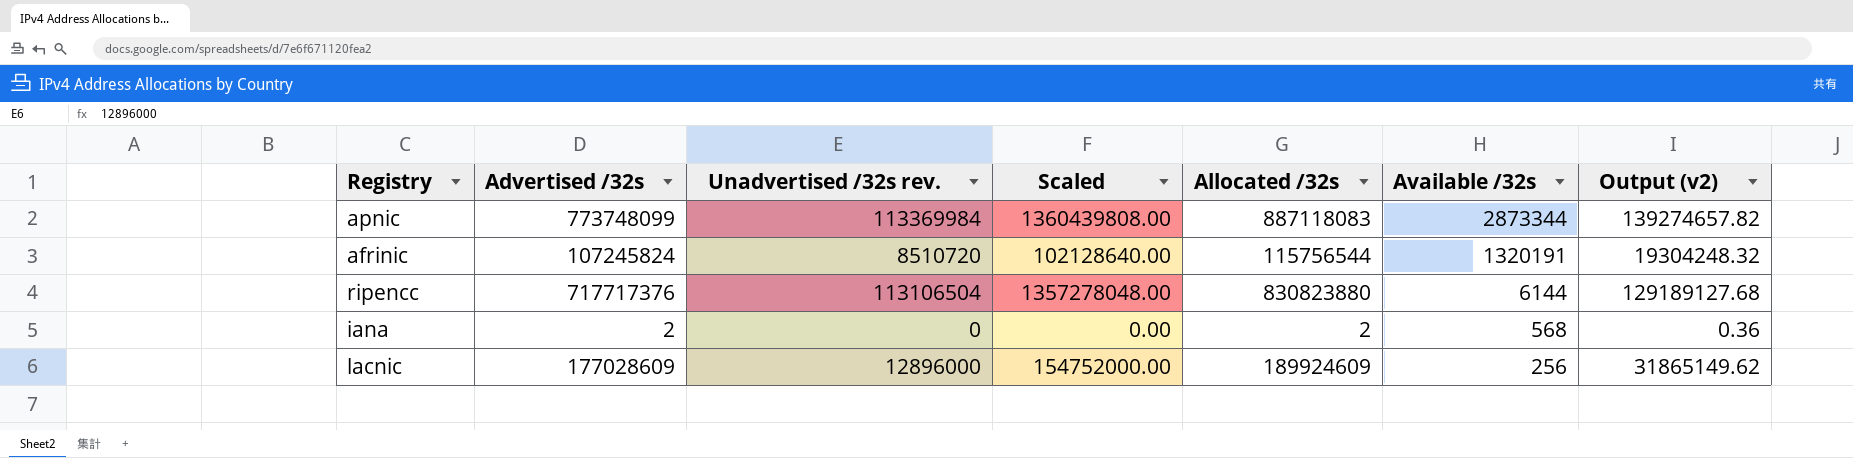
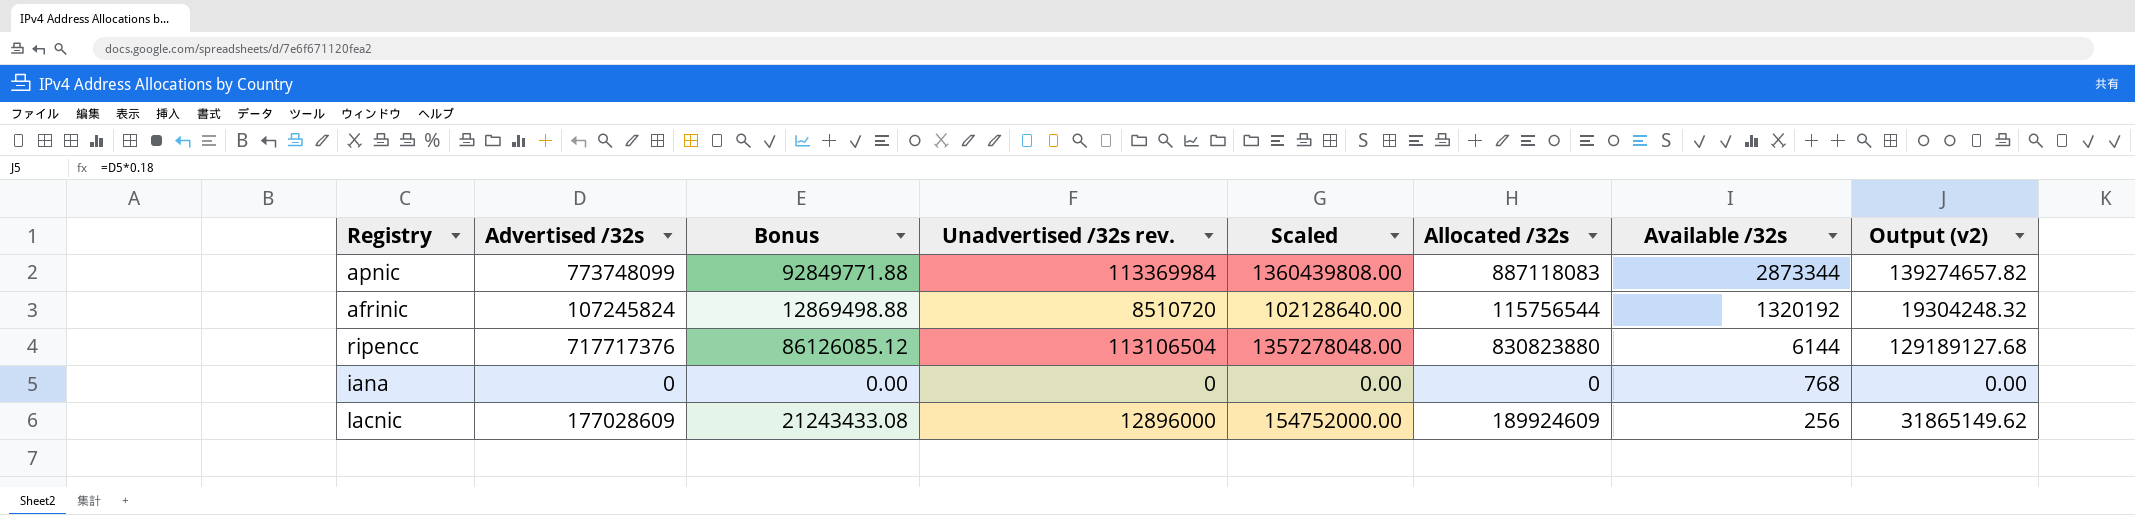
column Bonus | formula: none -> [Advertised /32s] * 0.12
afrinic | Available /32s: 1320191 -> 1320192
iana | Advertised /32s: 2 -> 0
iana | Allocated /32s: 2 -> 0
iana | Available /32s: 568 -> 768
iana | Output (v2): 0.36 -> 0.00

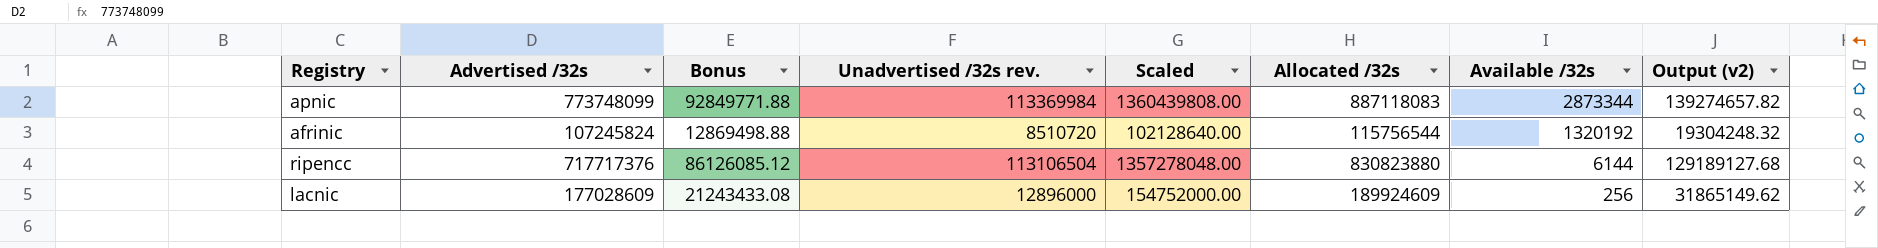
row iana: 0 | 0.00 | 0 | 0.00 | 0 | 768 | 0.00 -> none

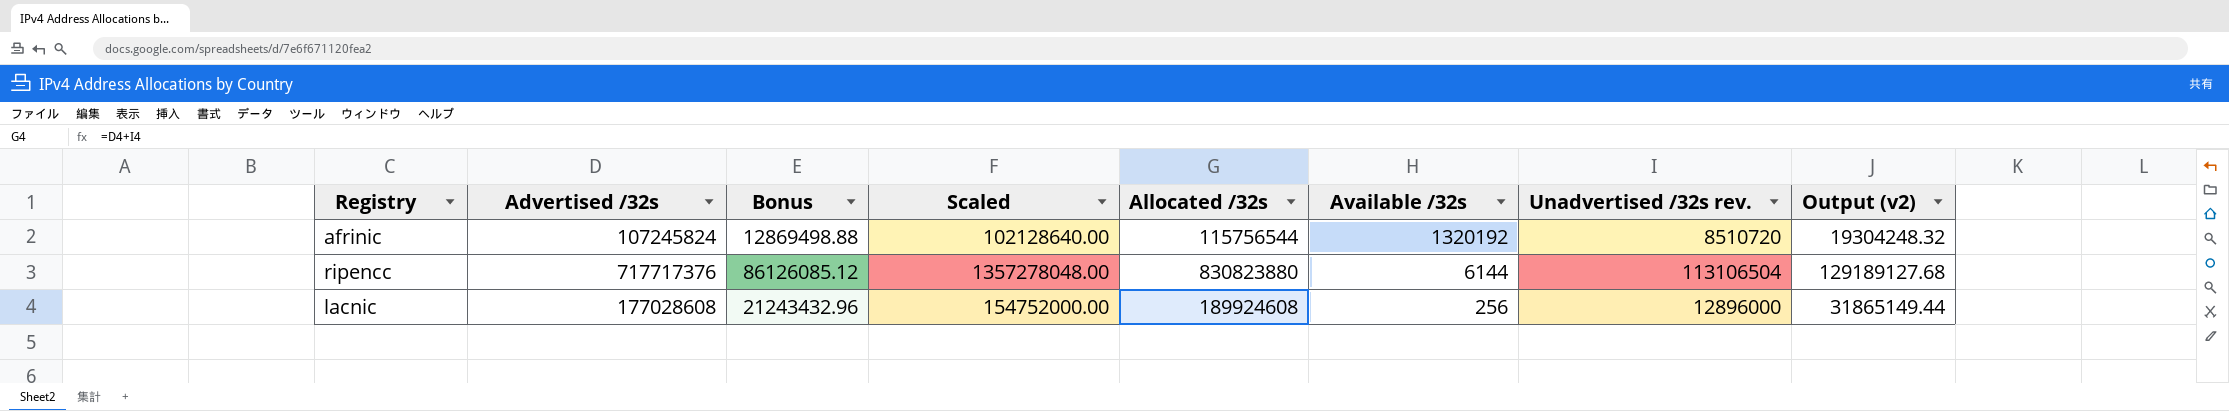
column Unadvertised /32s rev. | position: 4 -> 7
row apnic: 773748099 | 92849771.88 | 113369984 | 1360439808.00 | 887118083 | 2873344 | 139274657.82 -> none
lacnic | Advertised /32s: 177028609 -> 177028608
lacnic | Bonus: 21243433.08 -> 21243432.96
lacnic | Allocated /32s: 189924609 -> 189924608
lacnic | Output (v2): 31865149.62 -> 31865149.44

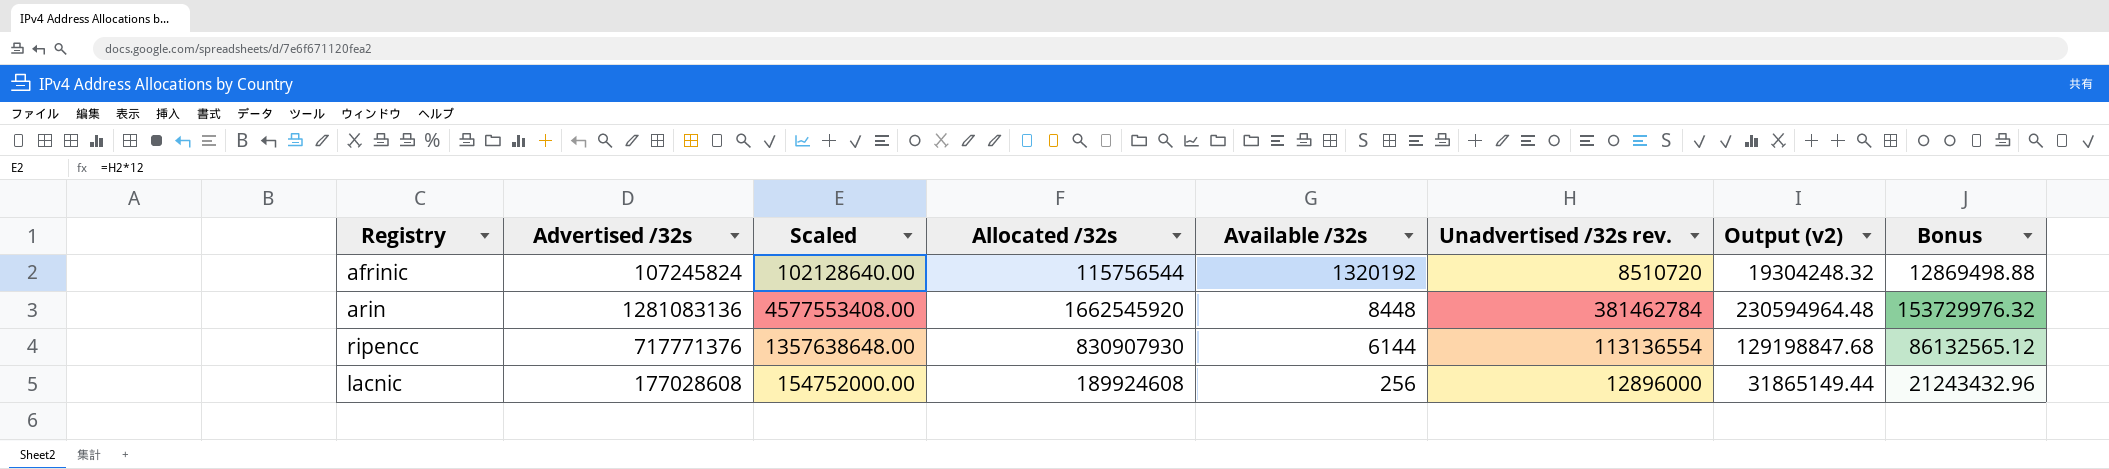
column Bonus | position: 3 -> 8
row arin: none -> 1281083136 | 4577553408.00 | 1662545920 | 8448 | 381462784 | 230594964.48 | 153729976.32
ripencc | Advertised /32s: 717717376 -> 717771376
ripencc | Scaled: 1357278048.00 -> 1357638648.00
ripencc | Allocated /32s: 830823880 -> 830907930
ripencc | Unadvertised /32s rev.: 113106504 -> 113136554
ripencc | Output (v2): 129189127.68 -> 129198847.68
ripencc | Bonus: 86126085.12 -> 86132565.12

